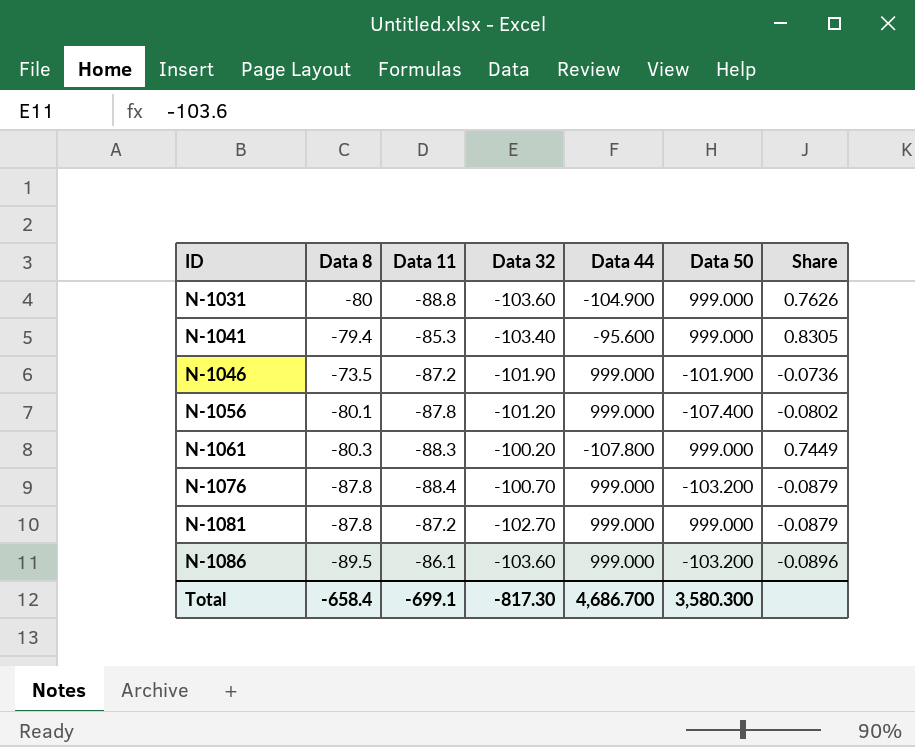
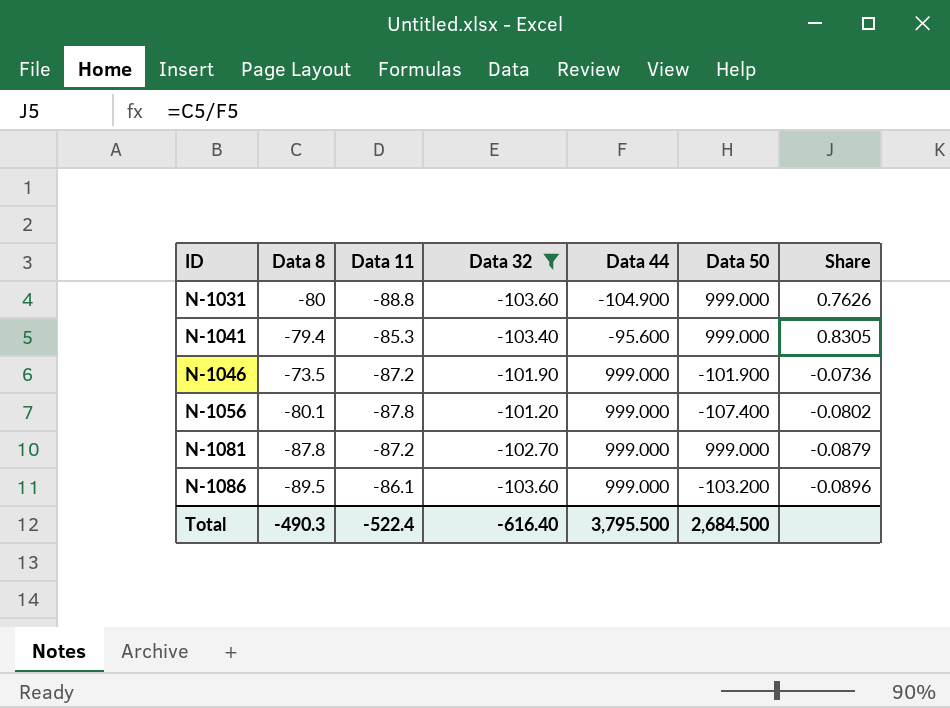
filter: none -> Data 32 <= -101.20
Total | Data 8: -658.4 -> -490.3
Total | Data 11: -699.1 -> -522.4
Total | Data 32: -817.30 -> -616.40
Total | Data 44: 4,686.700 -> 3,795.500
Total | Data 50: 3,580.300 -> 2,684.500

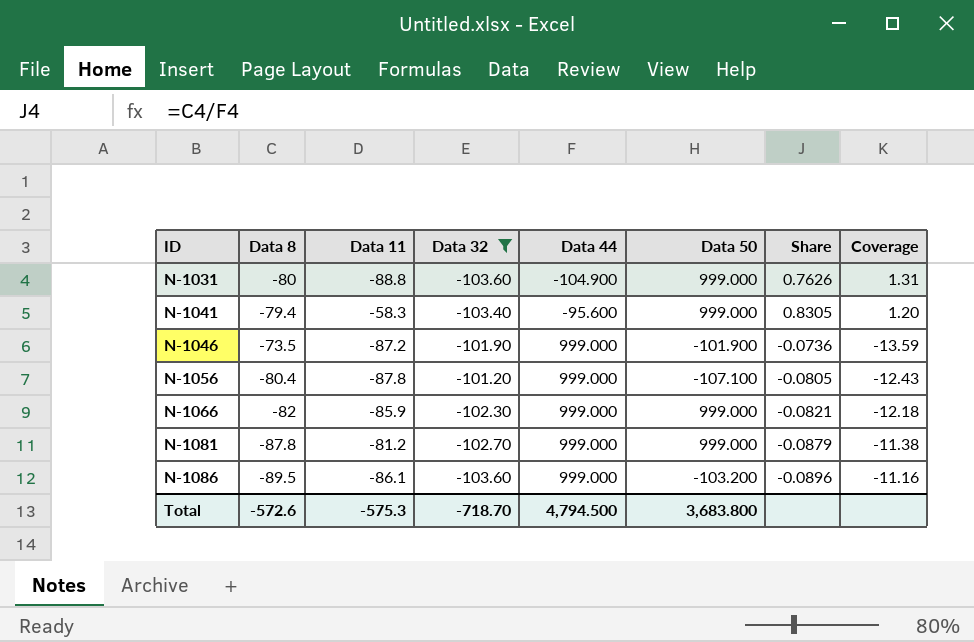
column Coverage | formula: none -> [Data 44] / [Data 8]
N-1041 | Data 11: -85.3 -> -58.3
N-1056 | Data 8: -80.1 -> -80.4
N-1056 | Data 50: -107.400 -> -107.100
N-1056 | Share: -0.0802 -> -0.0805
row N-1066: none -> -82 | -85.9 | -102.30 | 999.000 | 999.000 | -0.0821 | -12.18
N-1081 | Data 11: -87.2 -> -81.2
Total | Data 8: -490.3 -> -572.6
Total | Data 11: -522.4 -> -575.3
Total | Data 32: -616.40 -> -718.70
Total | Data 44: 3,795.500 -> 4,794.500
Total | Data 50: 2,684.500 -> 3,683.800

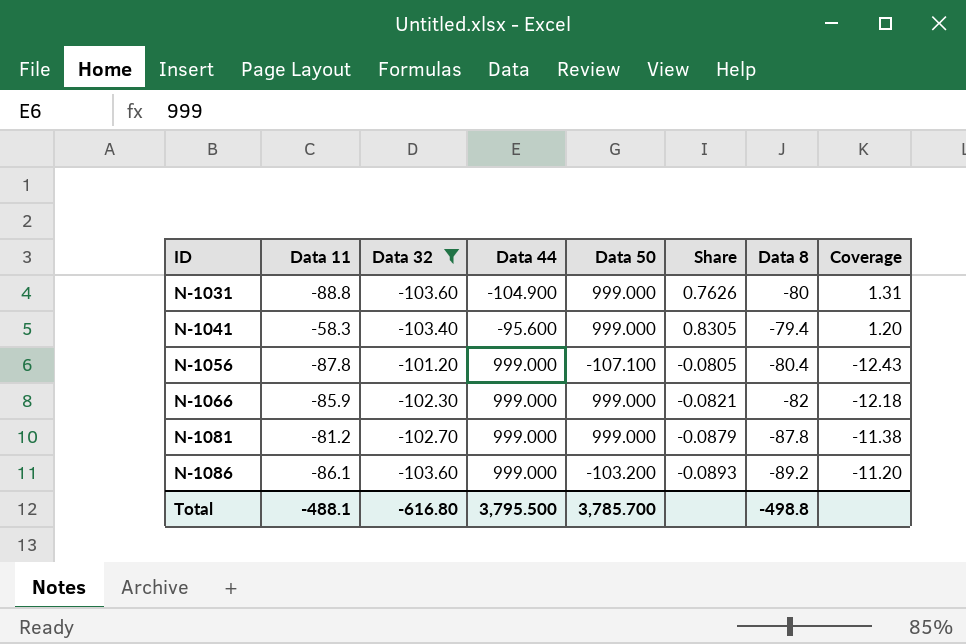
column Data 8 | position: 2 -> 7
row N-1046: -73.5 | -87.2 | -101.90 | 999.000 | -101.900 | -0.0736 | -13.59 -> none
N-1086 | Share: -0.0896 -> -0.0893
N-1086 | Data 8: -89.5 -> -89.2
N-1086 | Coverage: -11.16 -> -11.20
Total | Data 11: -575.3 -> -488.1
Total | Data 32: -718.70 -> -616.80
Total | Data 44: 4,794.500 -> 3,795.500
Total | Data 50: 3,683.800 -> 3,785.700
Total | Data 8: -572.6 -> -498.8

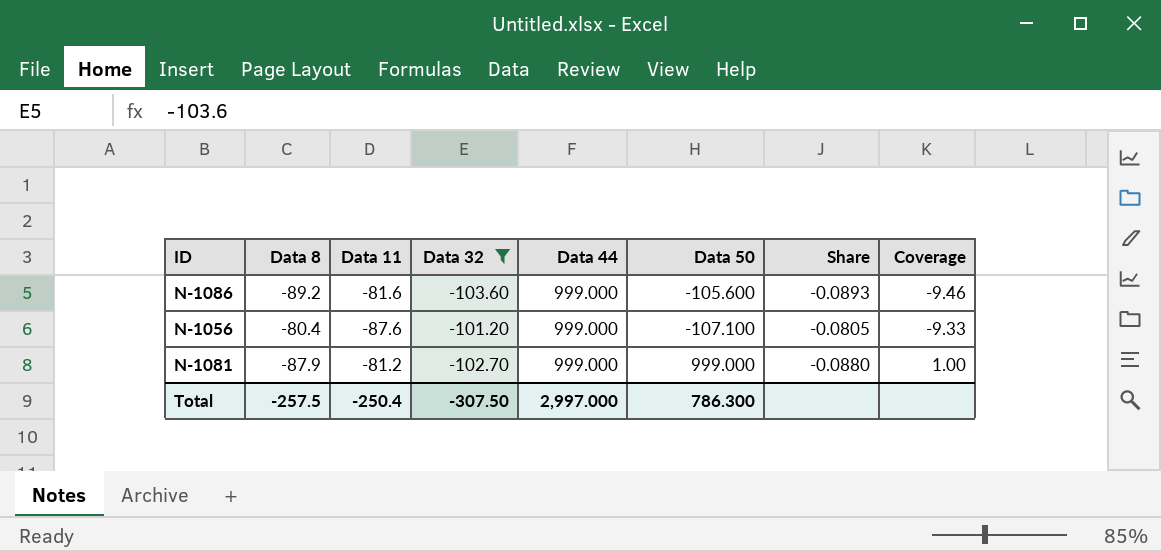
row order: ID ascending -> Coverage ascending
column Data 8 | position: 7 -> 2
column Coverage | formula: [Data 44] / [Data 8] -> [Data 44] / [Data 50]
row N-1031: -88.8 | -103.60 | -104.900 | 999.000 | 0.7626 | -80 | 1.31 -> none
row N-1041: -58.3 | -103.40 | -95.600 | 999.000 | 0.8305 | -79.4 | 1.20 -> none
row N-1066: -85.9 | -102.30 | 999.000 | 999.000 | -0.0821 | -82 | -12.18 -> none
N-1086 | Data 11: -86.1 -> -81.6
N-1086 | Data 50: -103.200 -> -105.600
N-1056 | Data 11: -87.8 -> -87.6
N-1081 | Data 8: -87.8 -> -87.9
N-1081 | Share: -0.0879 -> -0.0880
Total | Data 8: -498.8 -> -257.5
Total | Data 11: -488.1 -> -250.4
Total | Data 32: -616.80 -> -307.50
Total | Data 44: 3,795.500 -> 2,997.000
Total | Data 50: 3,785.700 -> 786.300

